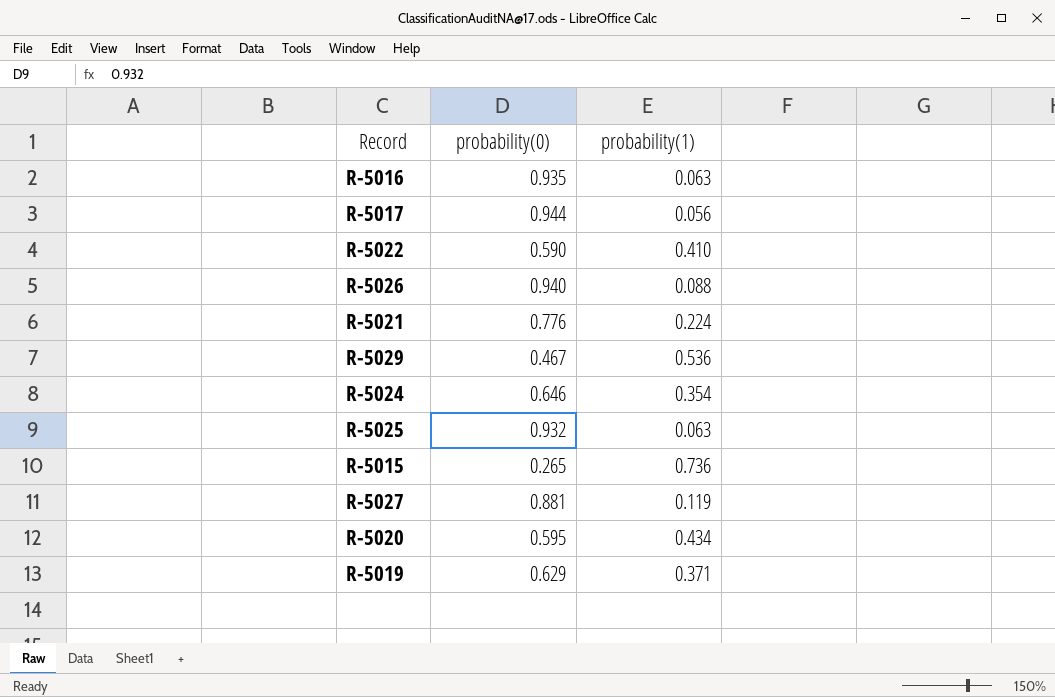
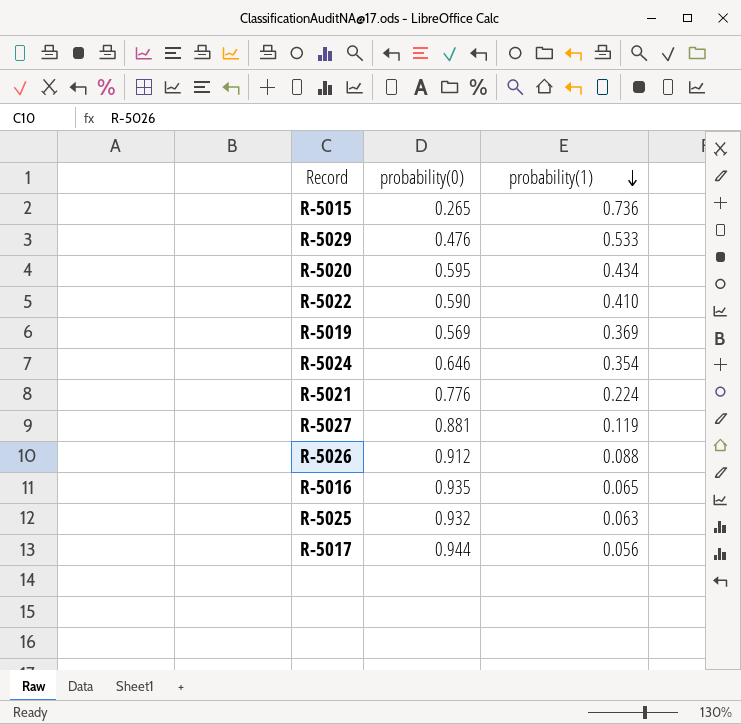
row order: none -> probability(1) descending
R-5029 | probability(0): 0.467 -> 0.476
R-5029 | probability(1): 0.536 -> 0.533
R-5019 | probability(0): 0.629 -> 0.569
R-5019 | probability(1): 0.371 -> 0.369
R-5026 | probability(0): 0.940 -> 0.912
R-5016 | probability(1): 0.063 -> 0.065

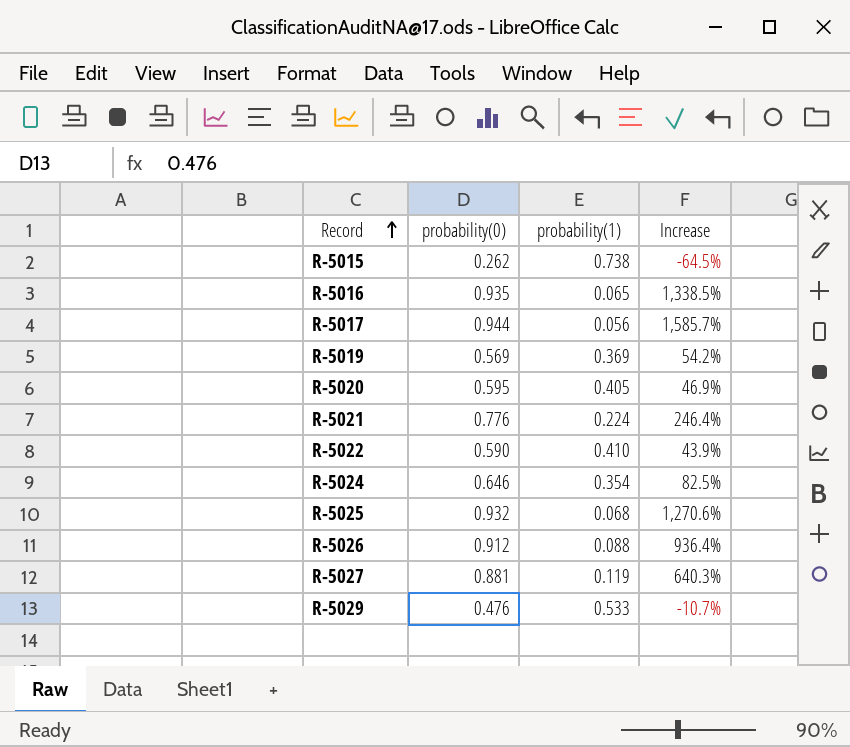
row order: probability(1) descending -> Record ascending
column Increase | formula: none -> ([probability(0)] - [probability(1)]) / [probability(1)]
R-5015 | probability(0): 0.265 -> 0.262
R-5015 | probability(1): 0.736 -> 0.738
R-5020 | probability(1): 0.434 -> 0.405
R-5025 | probability(1): 0.063 -> 0.068

